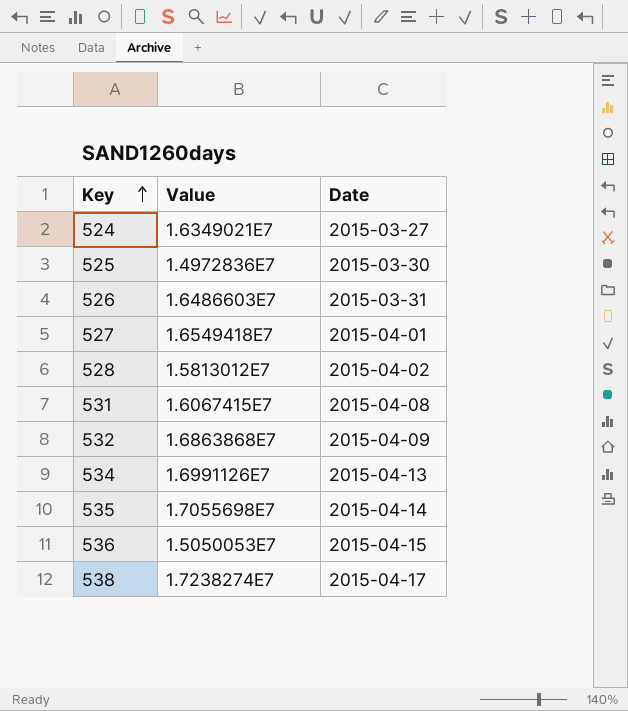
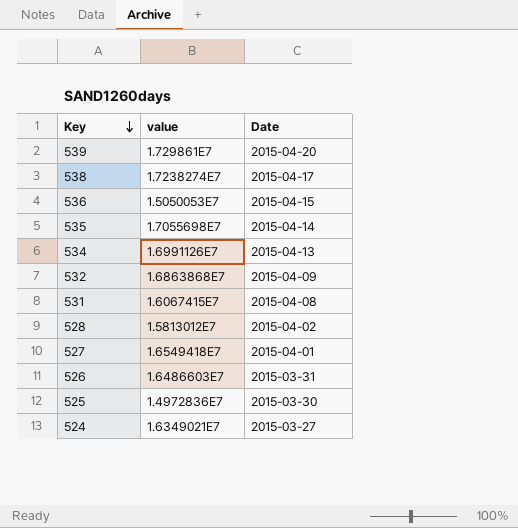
row order: Key ascending -> Key descending
column name: Value -> value
row 539: none -> 1.729861E7 | 2015-04-20

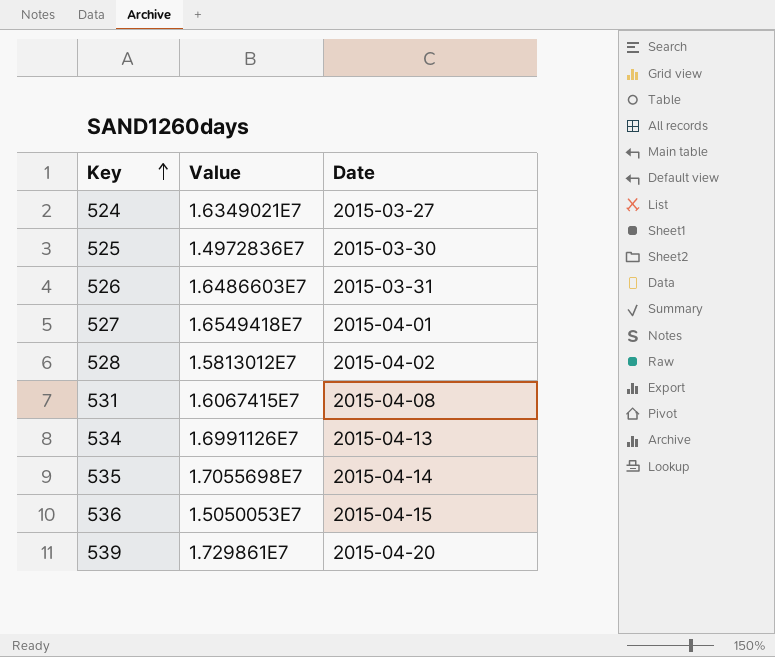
row order: Key descending -> Key ascending
column name: value -> Value
row 538: 1.7238274E7 | 2015-04-17 -> none
row 532: 1.6863868E7 | 2015-04-09 -> none

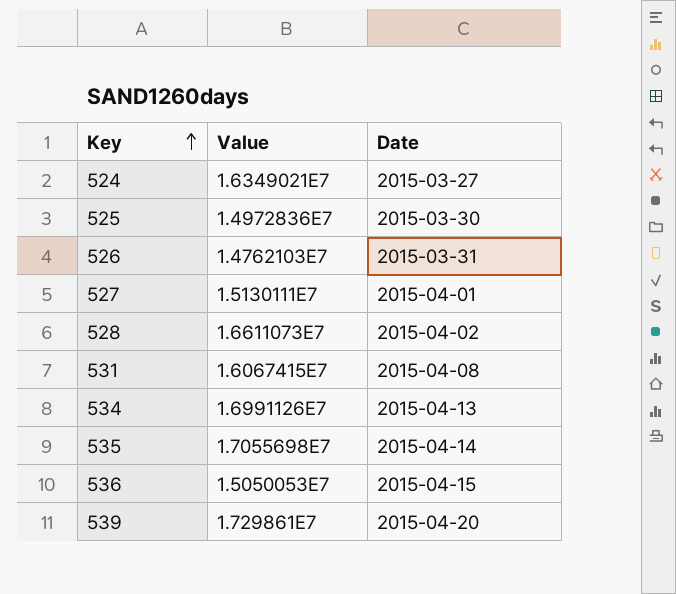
526 | Value: 1.6486603E7 -> 1.4762103E7
527 | Value: 1.6549418E7 -> 1.5130111E7
528 | Value: 1.5813012E7 -> 1.6611073E7

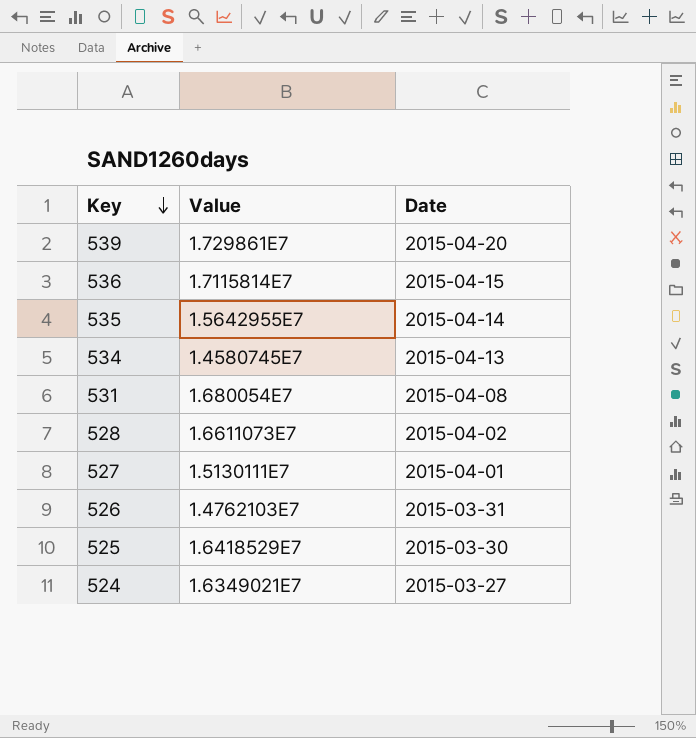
row order: Key ascending -> Key descending
536 | Value: 1.5050053E7 -> 1.7115814E7
535 | Value: 1.7055698E7 -> 1.5642955E7
534 | Value: 1.6991126E7 -> 1.4580745E7
531 | Value: 1.6067415E7 -> 1.680054E7
525 | Value: 1.4972836E7 -> 1.6418529E7

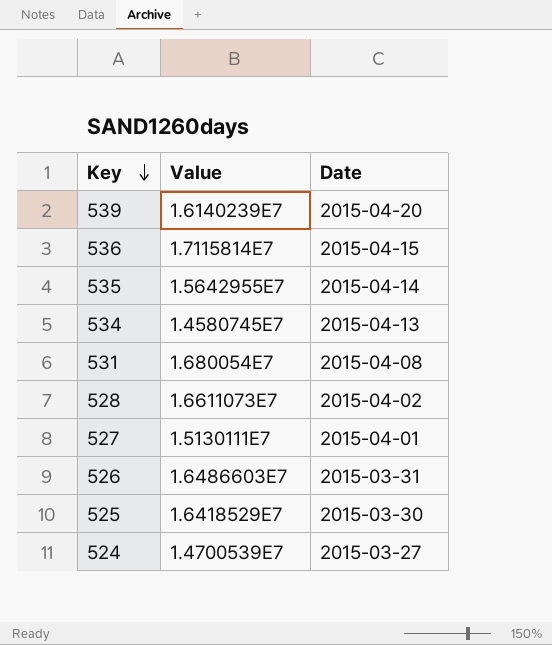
539 | Value: 1.729861E7 -> 1.6140239E7
526 | Value: 1.4762103E7 -> 1.6486603E7
524 | Value: 1.6349021E7 -> 1.4700539E7

